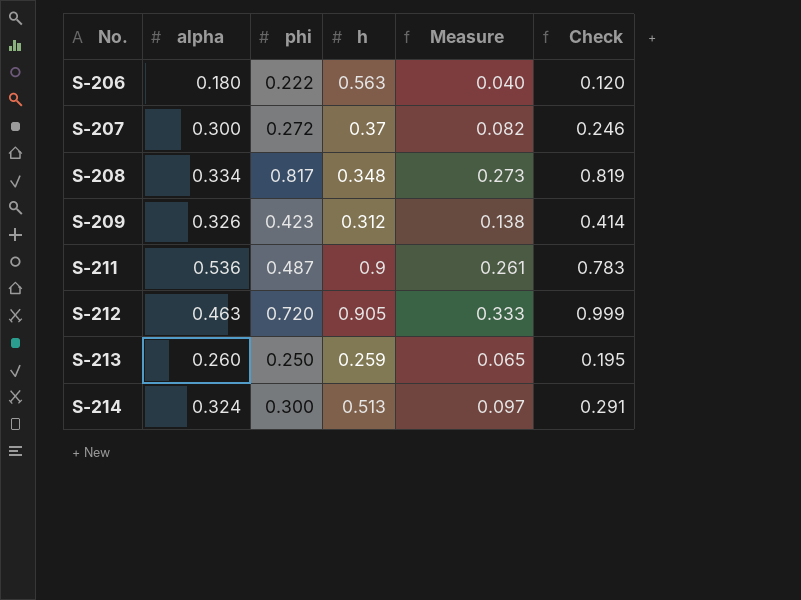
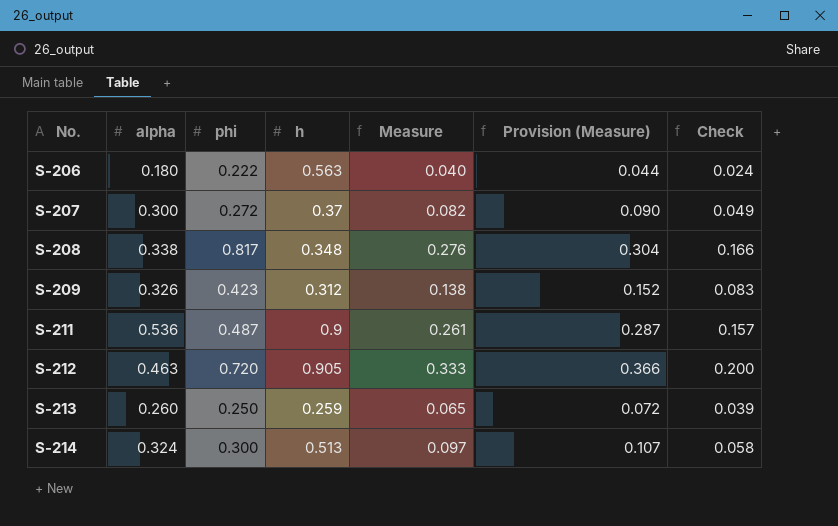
column Provision (Measure) | formula: none -> [Measure] * 1.1
column Check | formula: [Measure] * 3 -> [Measure] * 0.6
S-208 | alpha: 0.334 -> 0.338
S-208 | Measure: 0.273 -> 0.276

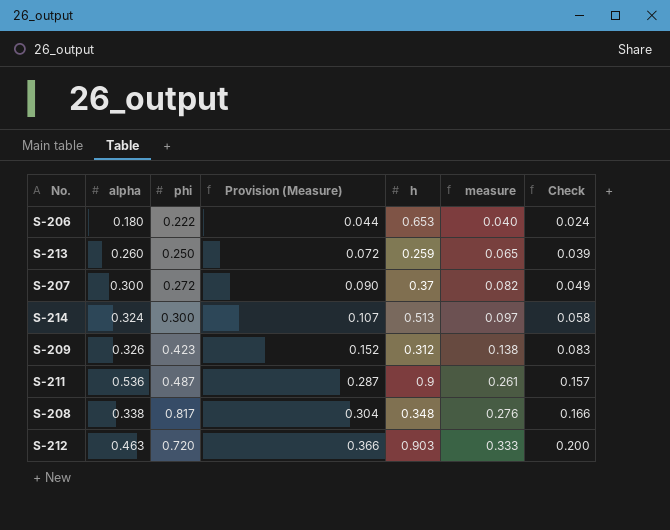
row order: No. ascending -> Provision (Measure) ascending
column Provision (Measure) | position: 6 -> 4
column name: Measure -> measure
S-206 | h: 0.563 -> 0.653
S-212 | h: 0.905 -> 0.903

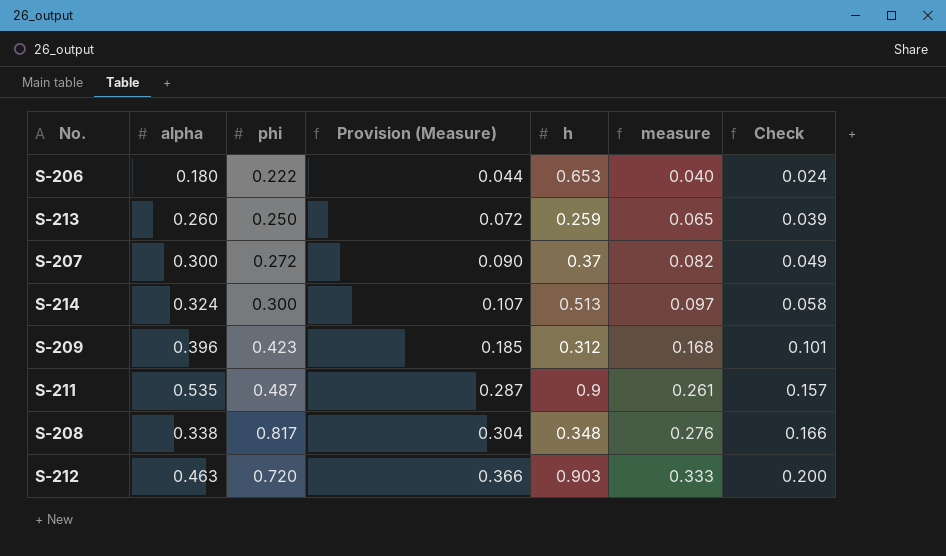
S-209 | alpha: 0.326 -> 0.396
S-209 | Provision (Measure): 0.152 -> 0.185
S-209 | measure: 0.138 -> 0.168
S-209 | Check: 0.083 -> 0.101
S-211 | alpha: 0.536 -> 0.535

